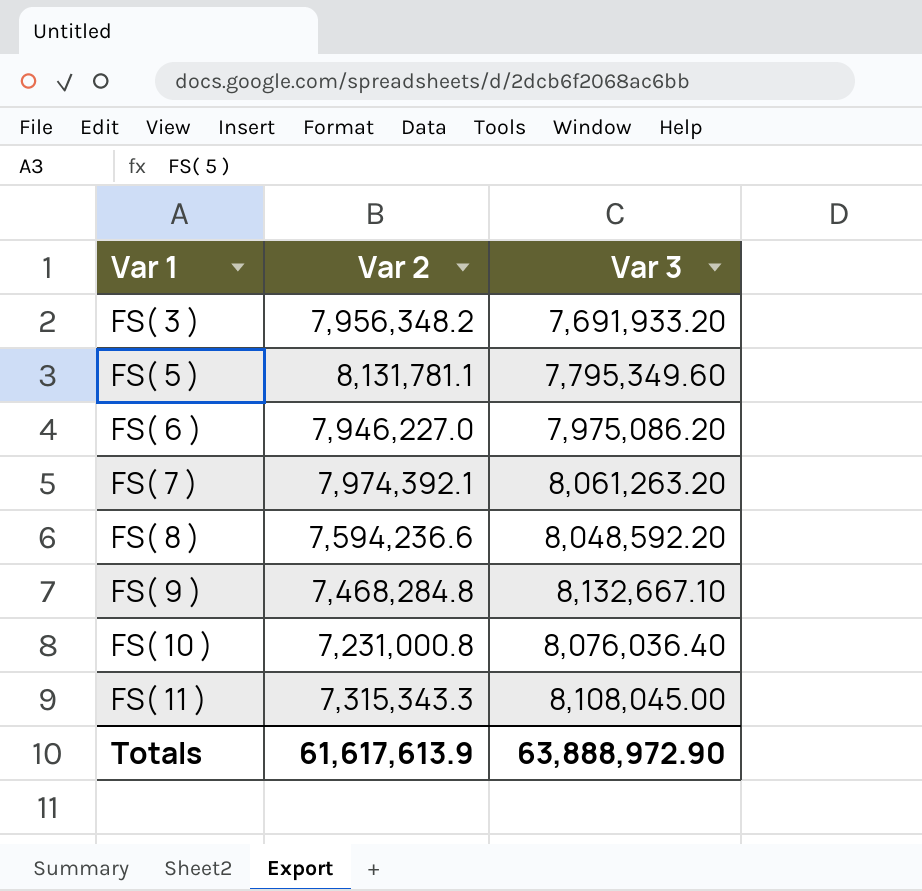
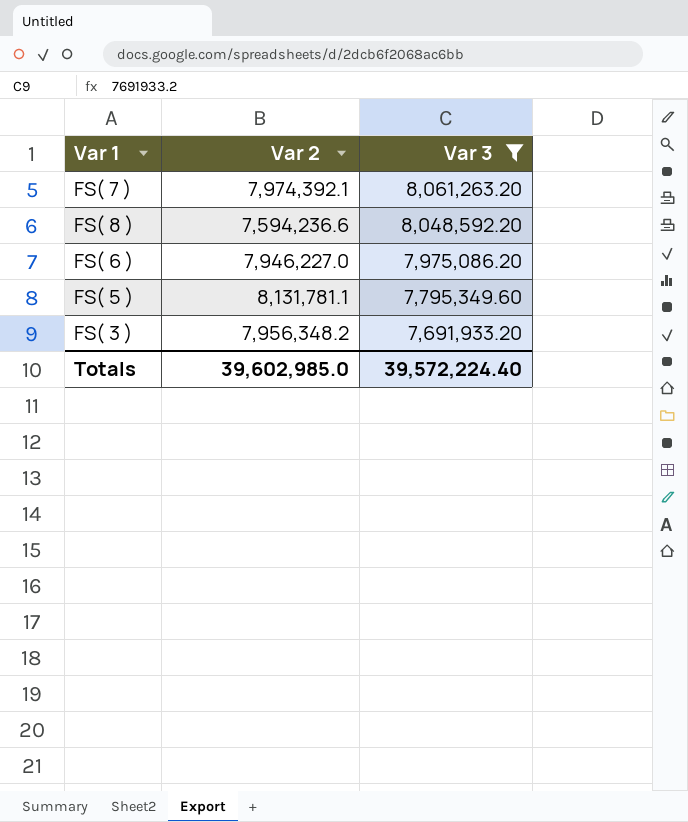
filter: none -> Var 3 <= 8,061,263.20
row order: Var 1 ascending -> Var 3 descending
Totals | Var 2: 61,617,613.9 -> 39,602,985.0
Totals | Var 3: 63,888,972.90 -> 39,572,224.40

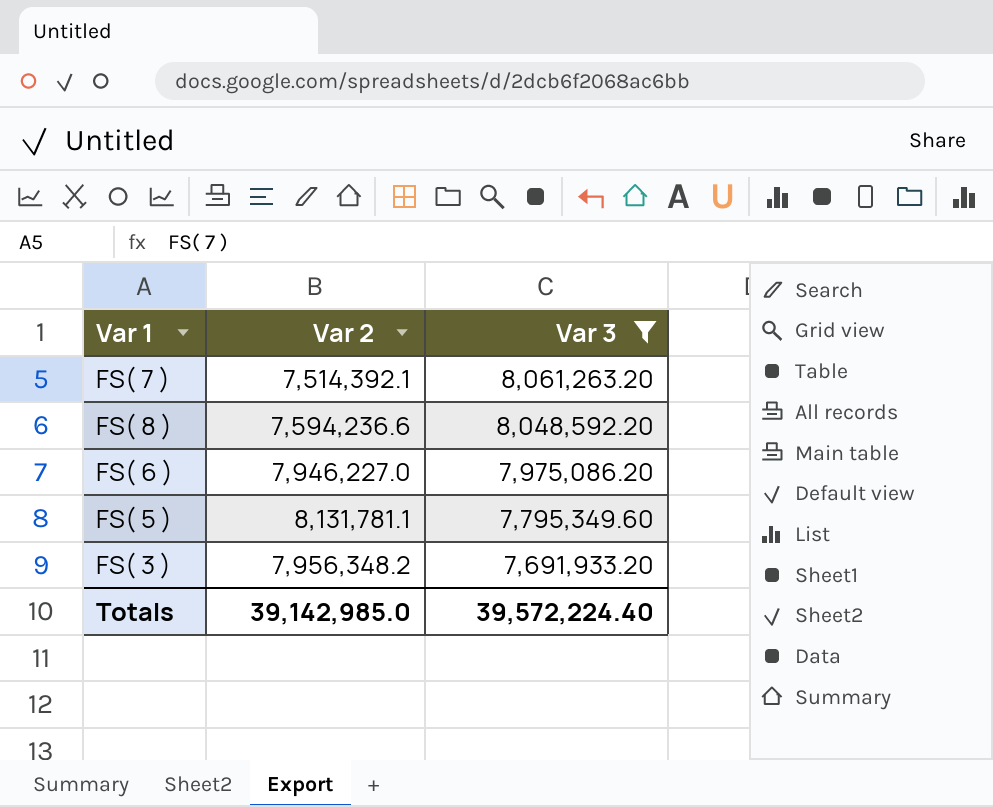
FS( 7 ) | Var 2: 7,974,392.1 -> 7,514,392.1
Totals | Var 2: 39,602,985.0 -> 39,142,985.0

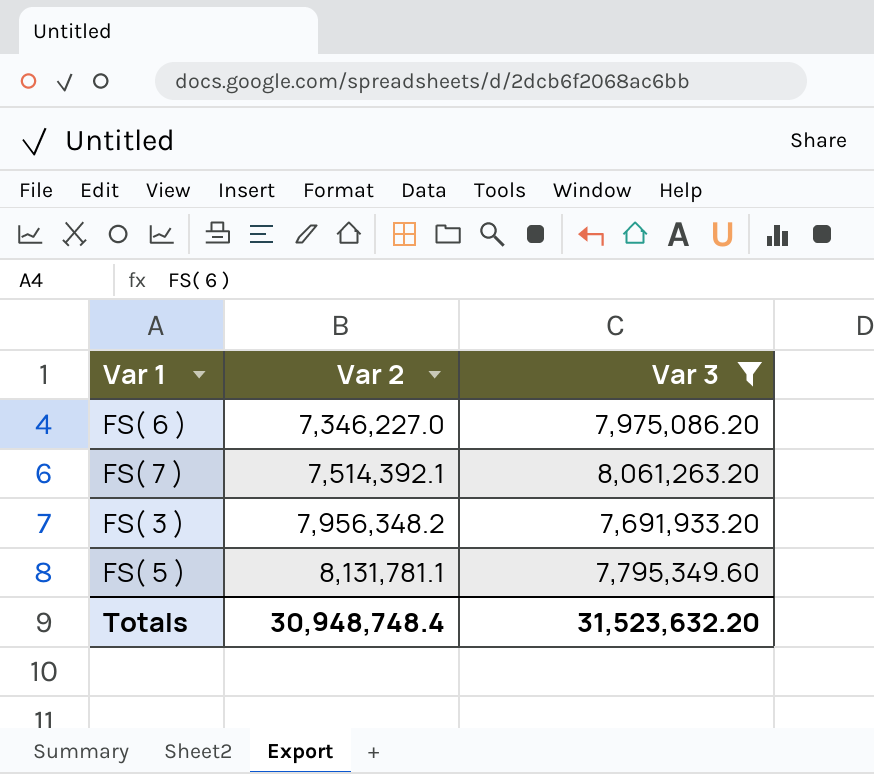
row order: Var 3 descending -> Var 2 ascending
row FS( 8 ): 7,594,236.6 | 8,048,592.20 -> none
FS( 6 ) | Var 2: 7,946,227.0 -> 7,346,227.0
Totals | Var 2: 39,142,985.0 -> 30,948,748.4
Totals | Var 3: 39,572,224.40 -> 31,523,632.20

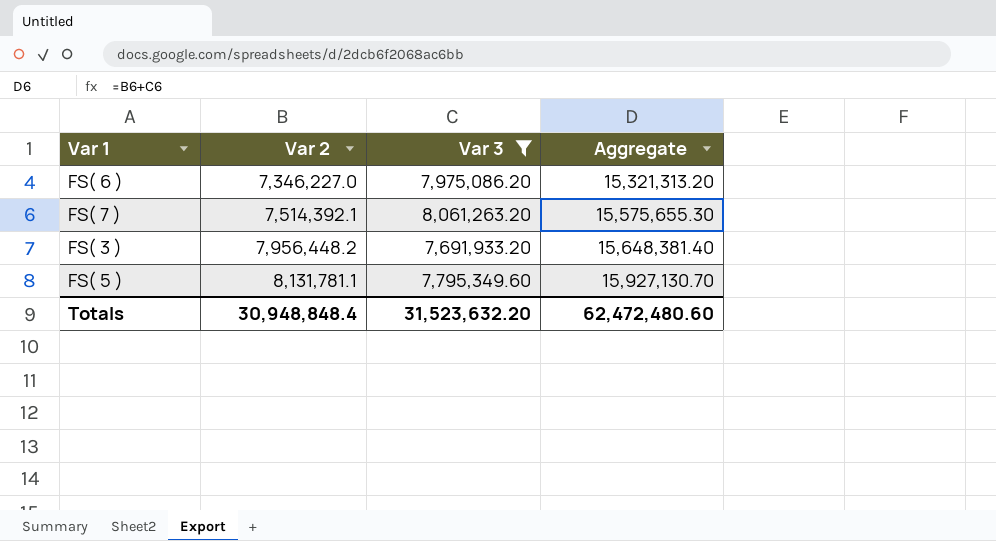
column Aggregate | formula: none -> [Var 2] + [Var 3]
FS( 3 ) | Var 2: 7,956,348.2 -> 7,956,448.2
Totals | Var 2: 30,948,748.4 -> 30,948,848.4

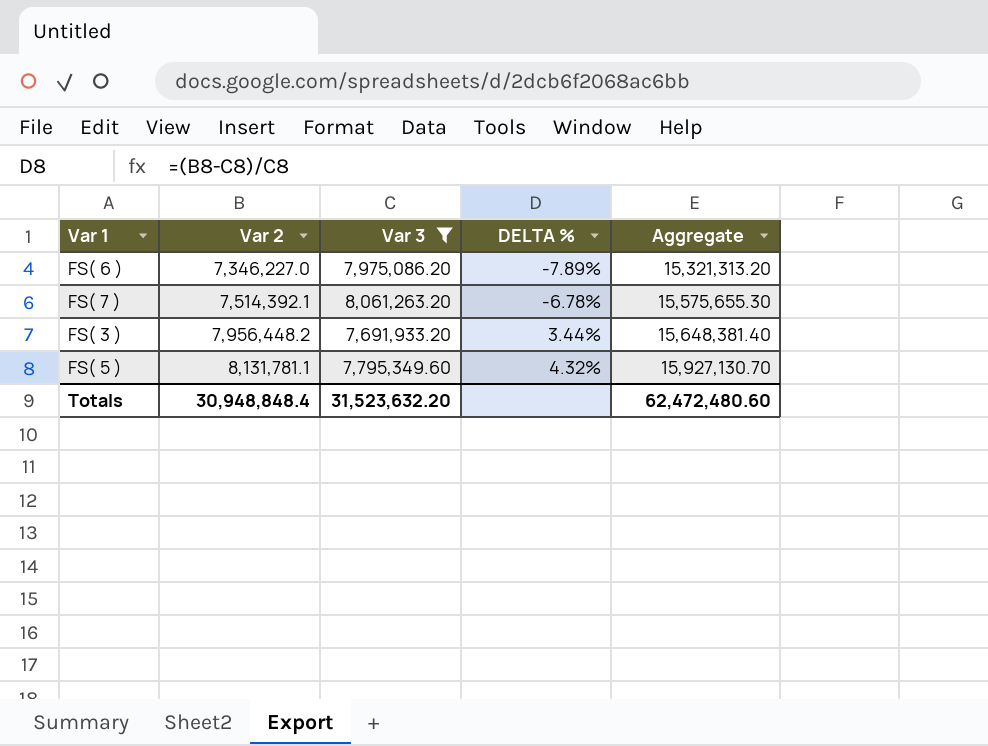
column DELTA % | formula: none -> ([Var 2] - [Var 3]) / [Var 3]

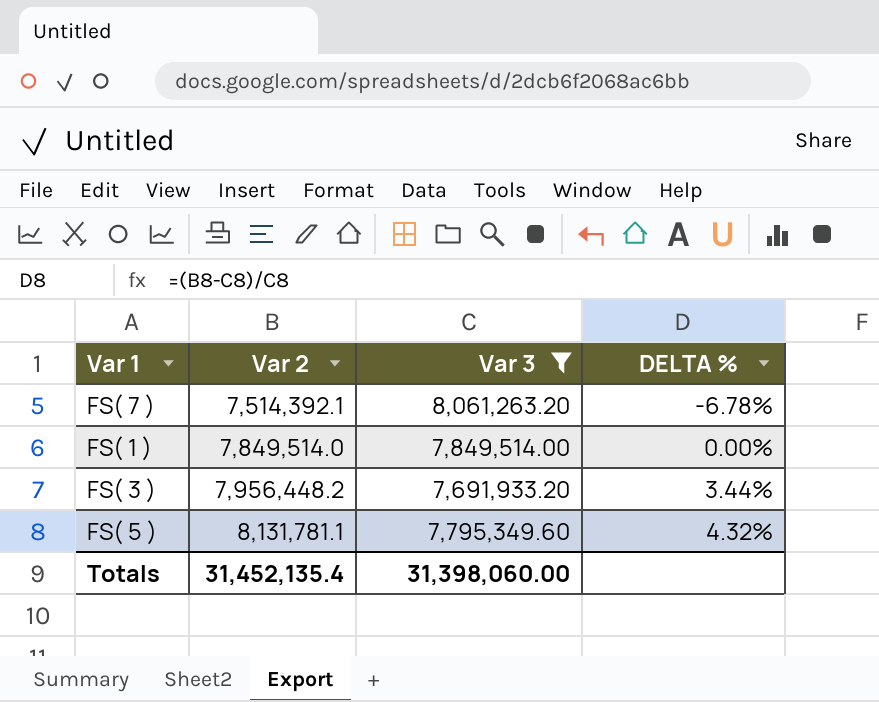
column Aggregate | formula: [Var 2] + [Var 3] -> none
row FS( 6 ): 7,346,227.0 | 7,975,086.20 | -7.89% | 15,321,313.20 -> none
row FS( 1 ): none -> 7,849,514.0 | 7,849,514.00 | 0.00%
Totals | Var 2: 30,948,848.4 -> 31,452,135.4
Totals | Var 3: 31,523,632.20 -> 31,398,060.00

